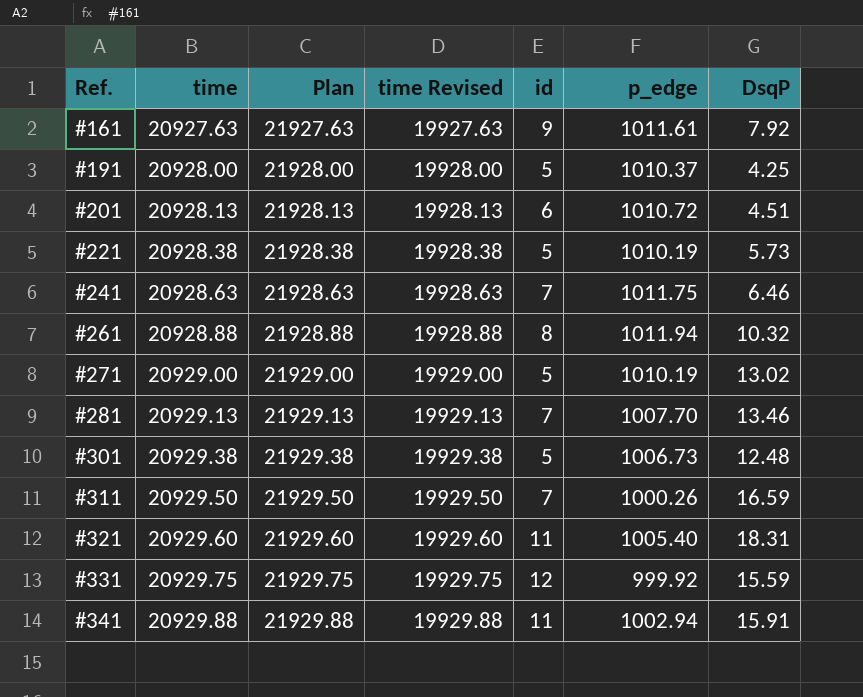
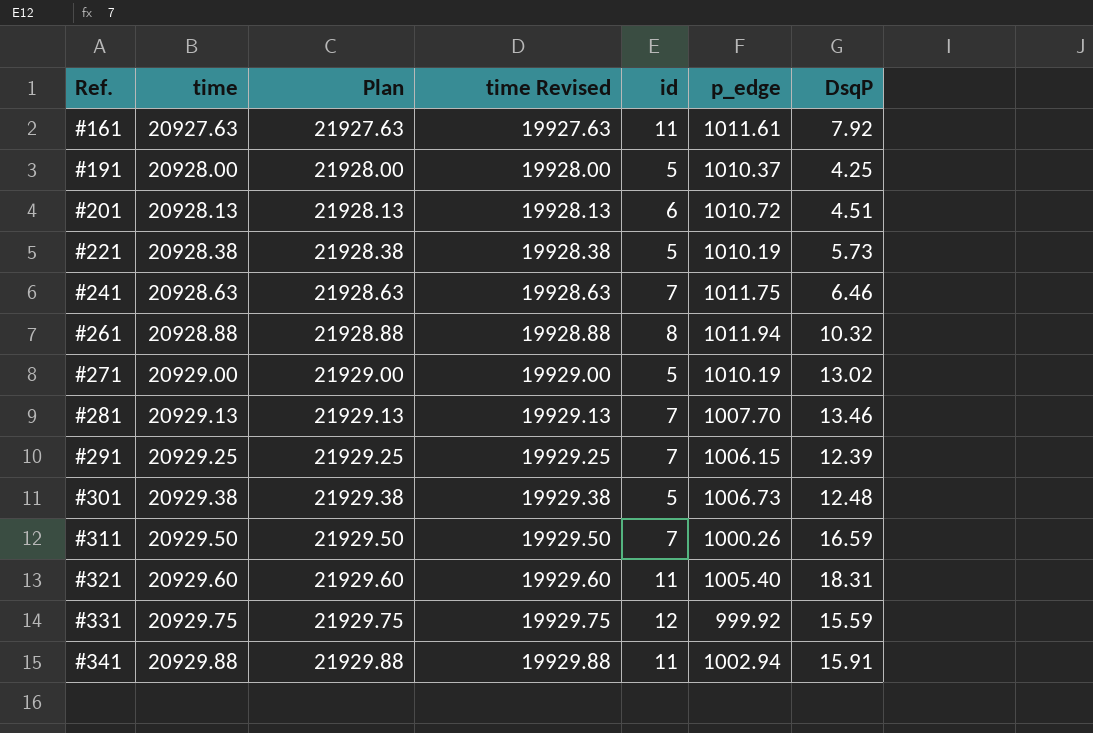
#161 | id: 9 -> 11
row #291: none -> 20929.25 | 21929.25 | 19929.25 | 7 | 1006.15 | 12.39

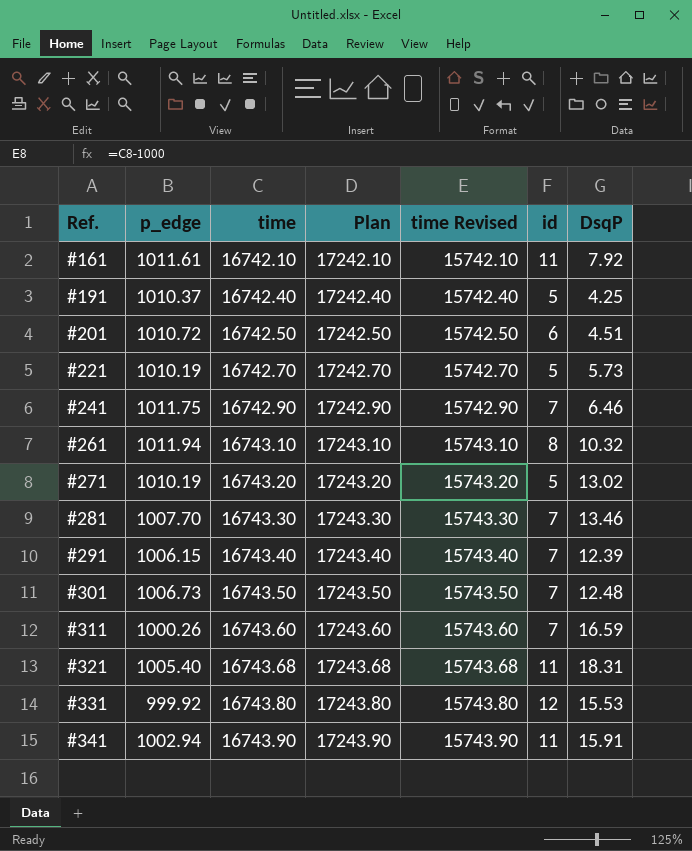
column p_edge | position: 6 -> 2
column Plan | formula: [time] + 1000 -> [time] + 500
#161 | time: 20927.63 -> 16742.10
#161 | time Revised: 19927.63 -> 15742.10
#191 | time: 20928.00 -> 16742.40
#191 | time Revised: 19928.00 -> 15742.40
#201 | time: 20928.13 -> 16742.50
#201 | time Revised: 19928.13 -> 15742.50
#221 | time: 20928.38 -> 16742.70
#221 | time Revised: 19928.38 -> 15742.70
#241 | time: 20928.63 -> 16742.90
#241 | time Revised: 19928.63 -> 15742.90
#261 | time: 20928.88 -> 16743.10
#261 | time Revised: 19928.88 -> 15743.10
#271 | time: 20929.00 -> 16743.20
#271 | time Revised: 19929.00 -> 15743.20
#281 | time: 20929.13 -> 16743.30
#281 | time Revised: 19929.13 -> 15743.30
#291 | time: 20929.25 -> 16743.40
#291 | time Revised: 19929.25 -> 15743.40
#301 | time: 20929.38 -> 16743.50
#301 | time Revised: 19929.38 -> 15743.50
#301 | id: 5 -> 7
#311 | time: 20929.50 -> 16743.60
#311 | time Revised: 19929.50 -> 15743.60
#321 | time: 20929.60 -> 16743.68
#321 | time Revised: 19929.60 -> 15743.68
#331 | time: 20929.75 -> 16743.80
#331 | time Revised: 19929.75 -> 15743.80
#331 | DsqP: 15.59 -> 15.53
#341 | time: 20929.88 -> 16743.90
#341 | time Revised: 19929.88 -> 15743.90

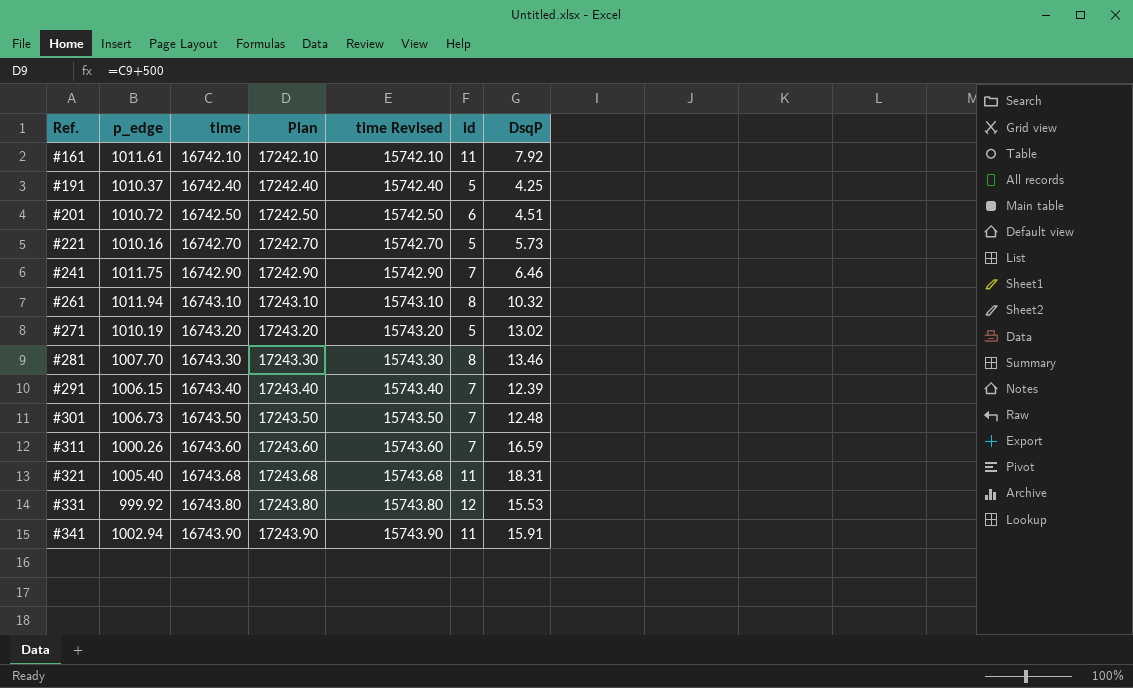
#221 | p_edge: 1010.19 -> 1010.16
#281 | id: 7 -> 8

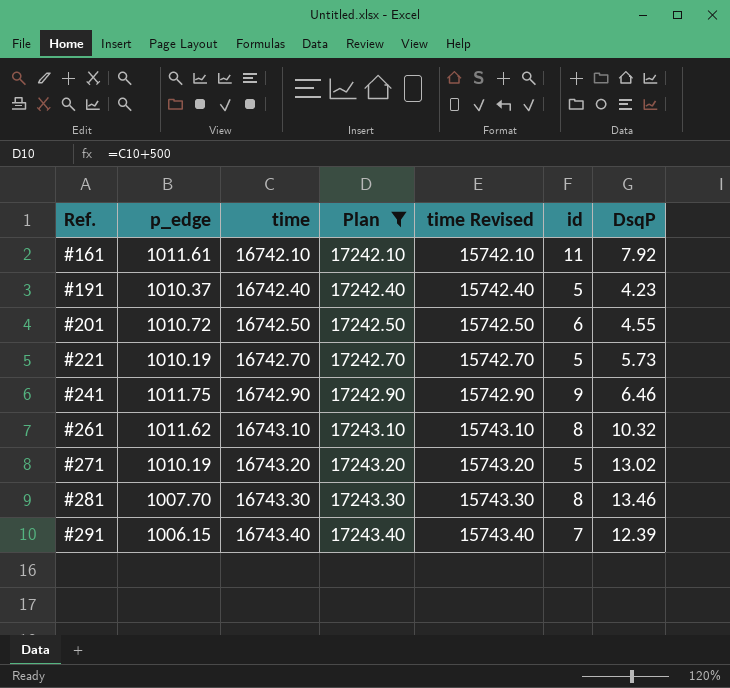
filter: none -> Plan <= 17243.40
#191 | DsqP: 4.25 -> 4.23
#201 | DsqP: 4.51 -> 4.55
#221 | p_edge: 1010.16 -> 1010.19
#241 | id: 7 -> 9
#261 | p_edge: 1011.94 -> 1011.62

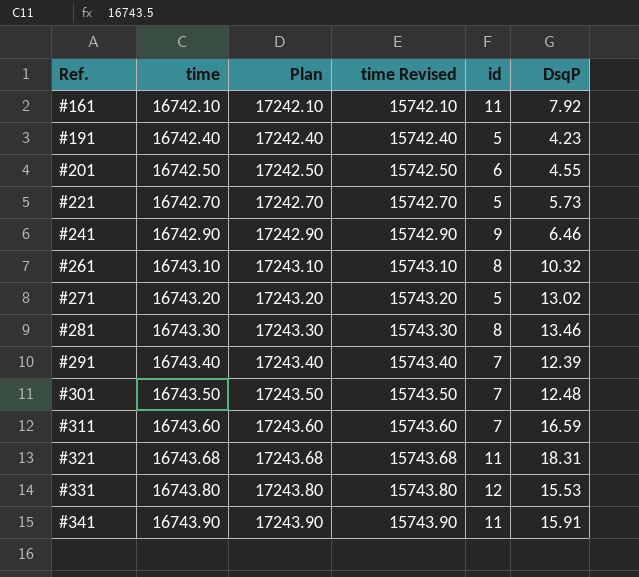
filter: Plan <= 17243.40 -> none
column p_edge | position: 2 -> none

